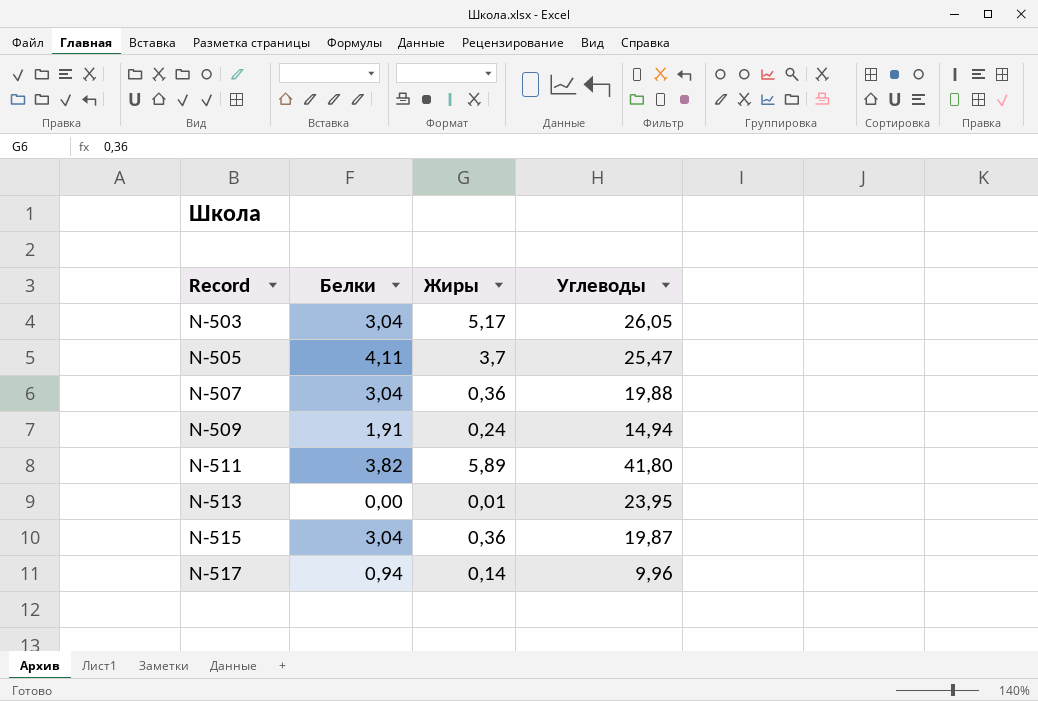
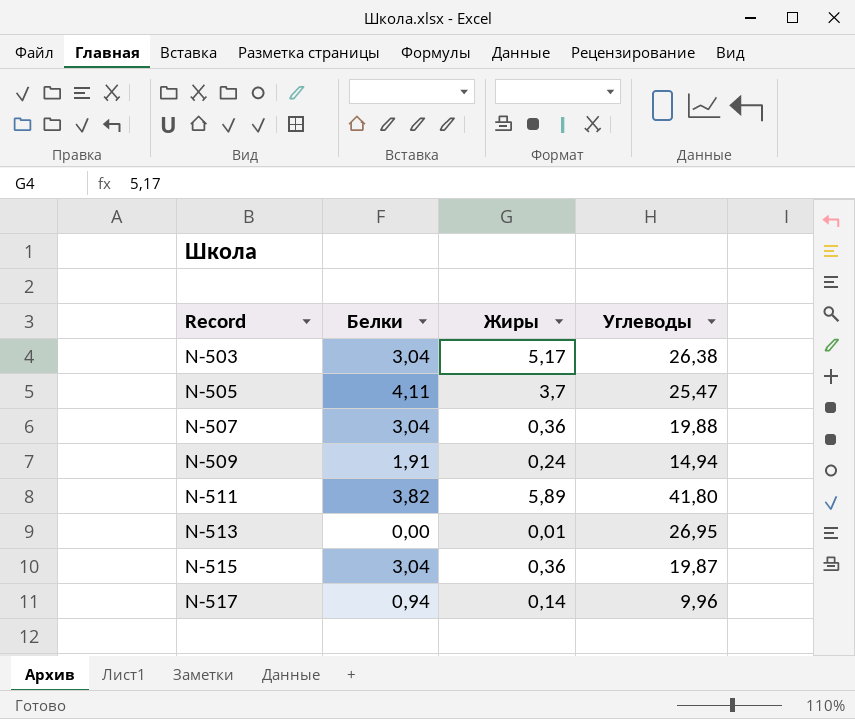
N-503 | Углеводы: 26,05 -> 26,38
N-513 | Углеводы: 23,95 -> 26,95

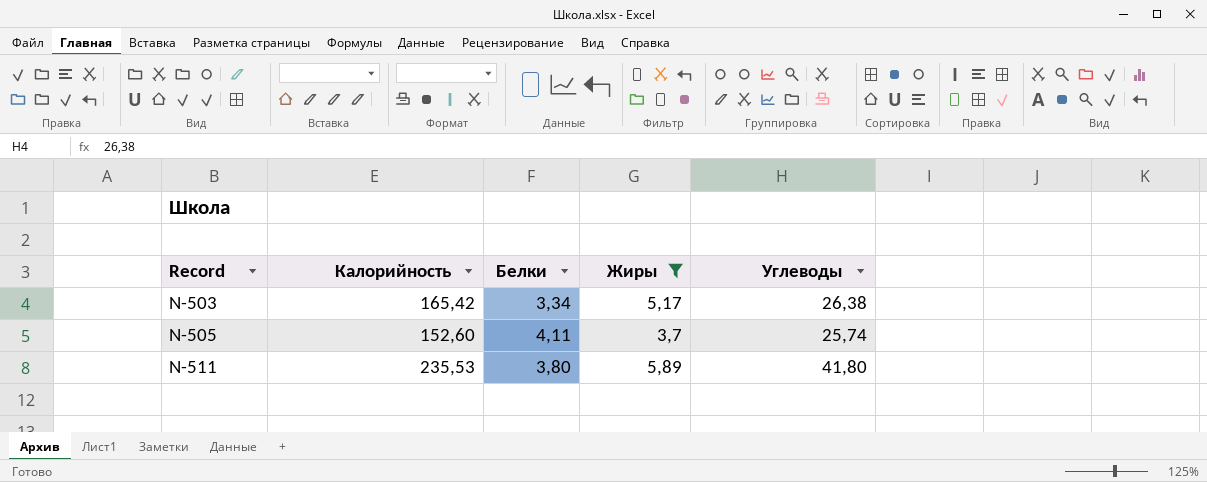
filter: none -> Жиры >= 3,7
column Калорийность | position: none -> 2
N-503 | Белки: 3,04 -> 3,34
N-505 | Углеводы: 25,47 -> 25,74
N-511 | Белки: 3,82 -> 3,80

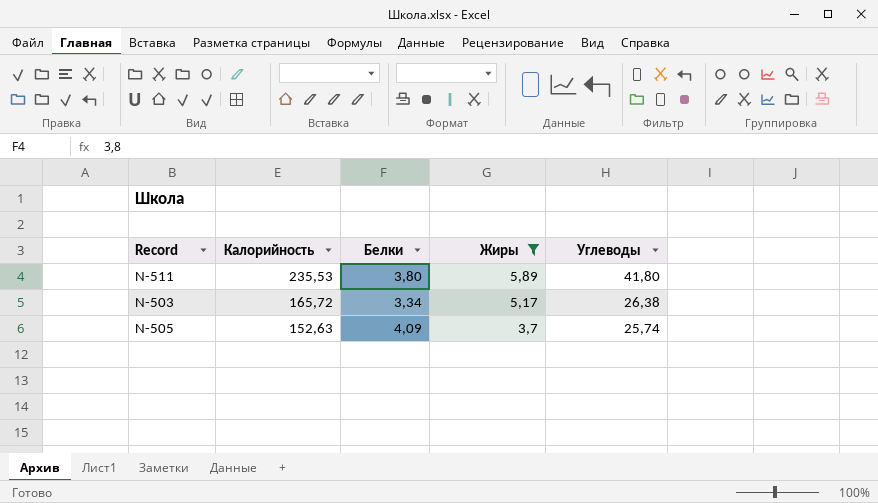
row order: Record ascending -> Калорийность descending
N-503 | Калорийность: 165,42 -> 165,72
N-505 | Калорийность: 152,60 -> 152,63
N-505 | Белки: 4,11 -> 4,09

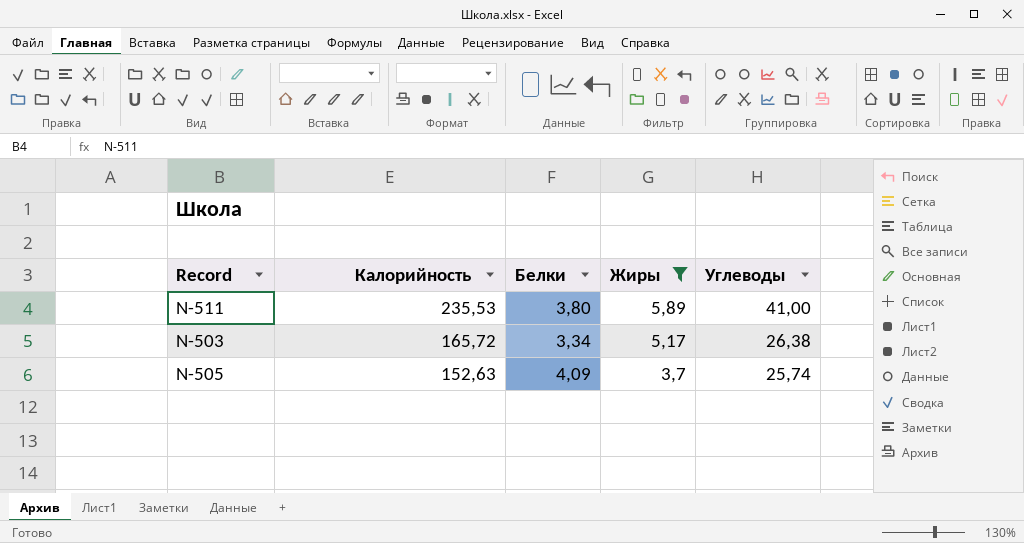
N-511 | Углеводы: 41,80 -> 41,00

